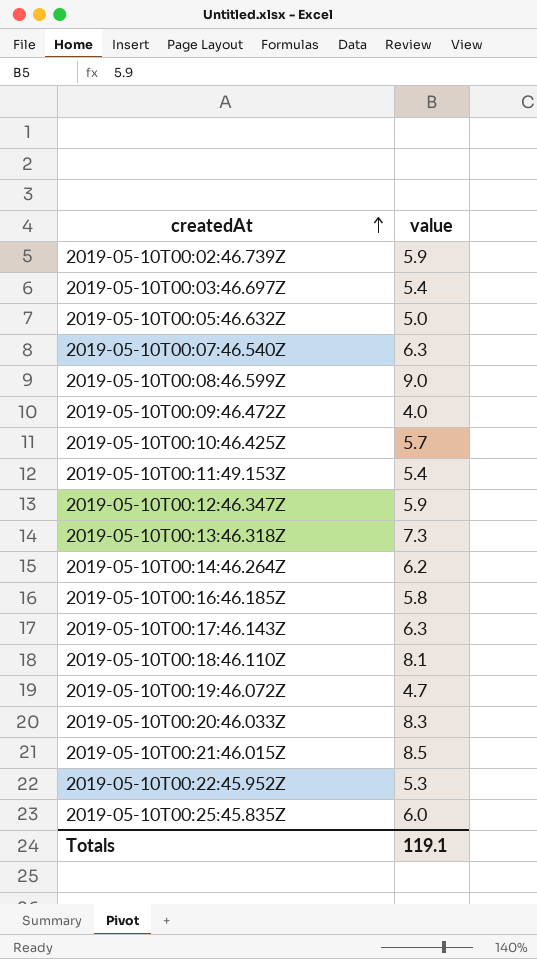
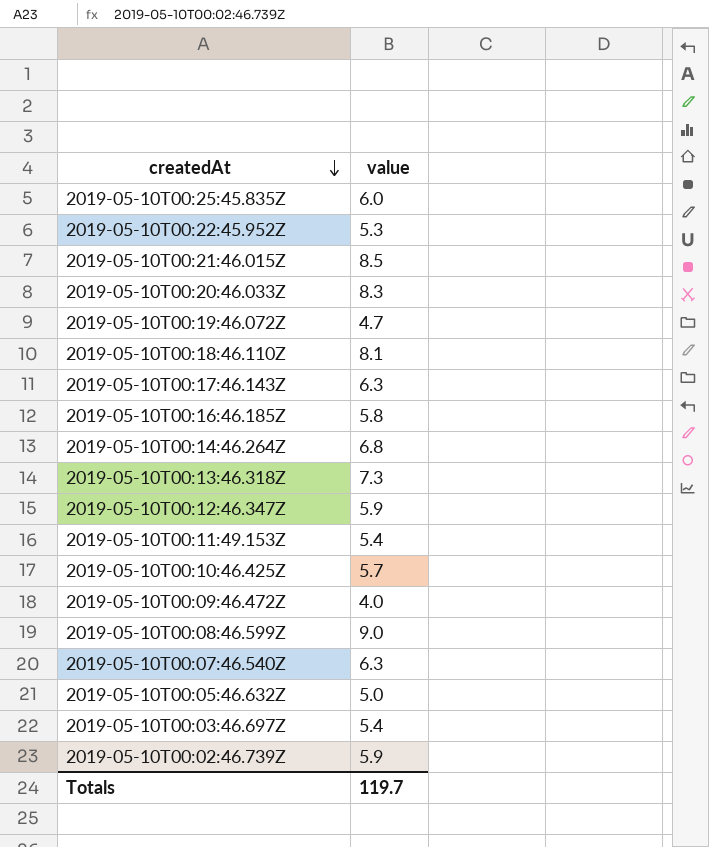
row order: createdAt ascending -> createdAt descending
2019-05-10T00:14:46.264Z | value: 6.2 -> 6.8
Totals | value: 119.1 -> 119.7

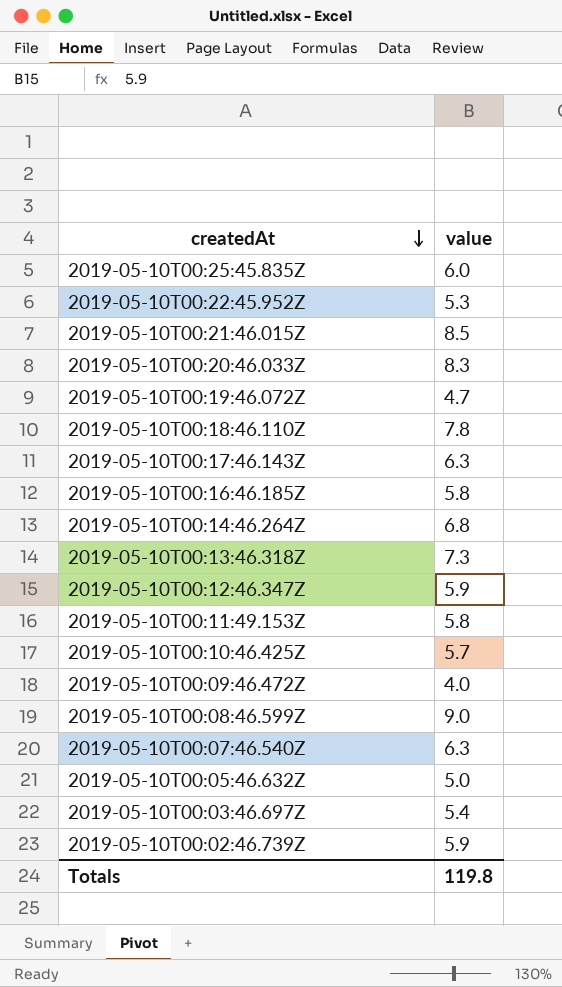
2019-05-10T00:18:46.110Z | value: 8.1 -> 7.8
2019-05-10T00:11:49.153Z | value: 5.4 -> 5.8
Totals | value: 119.7 -> 119.8

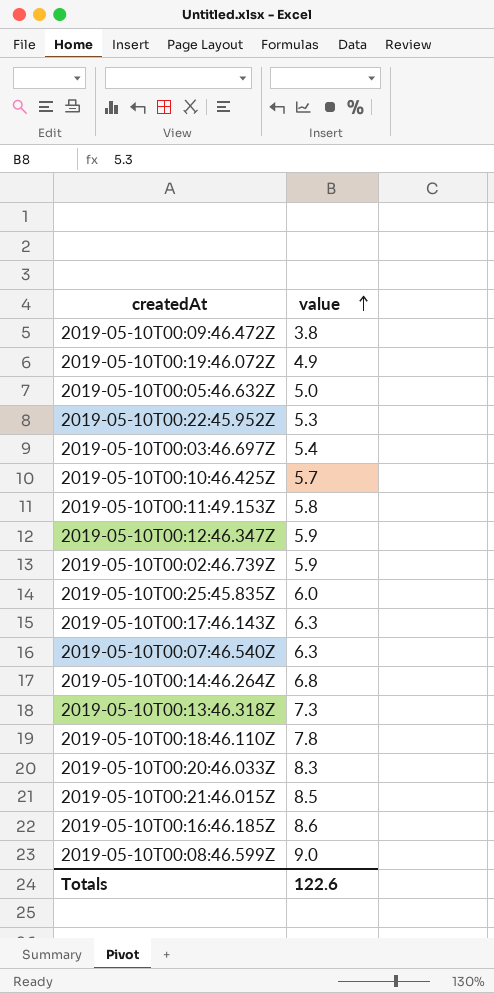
row order: createdAt descending -> value ascending
2019-05-10T00:09:46.472Z | value: 4.0 -> 3.8
2019-05-10T00:19:46.072Z | value: 4.7 -> 4.9
2019-05-10T00:16:46.185Z | value: 5.8 -> 8.6
Totals | value: 119.8 -> 122.6

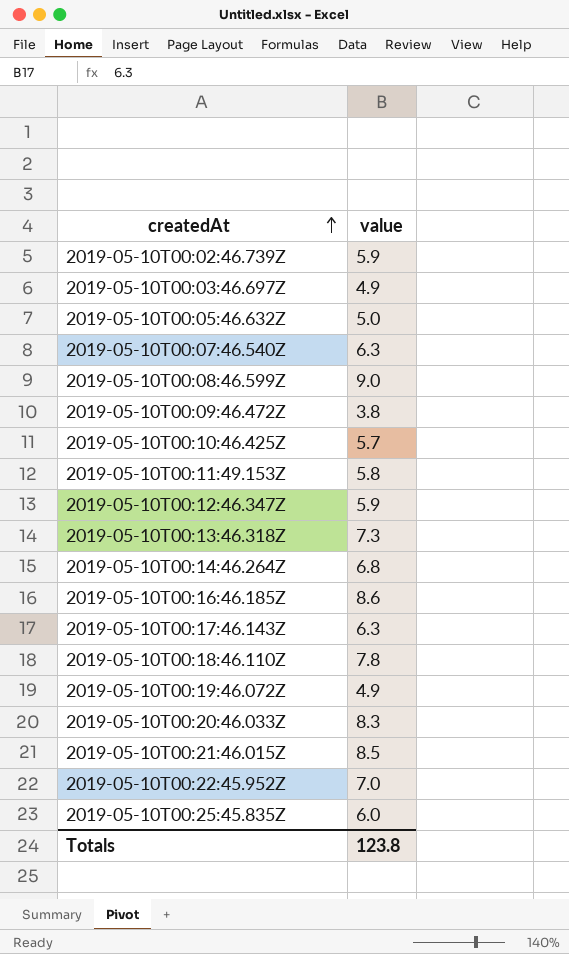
row order: value ascending -> createdAt ascending
2019-05-10T00:03:46.697Z | value: 5.4 -> 4.9
2019-05-10T00:22:45.952Z | value: 5.3 -> 7.0
Totals | value: 122.6 -> 123.8

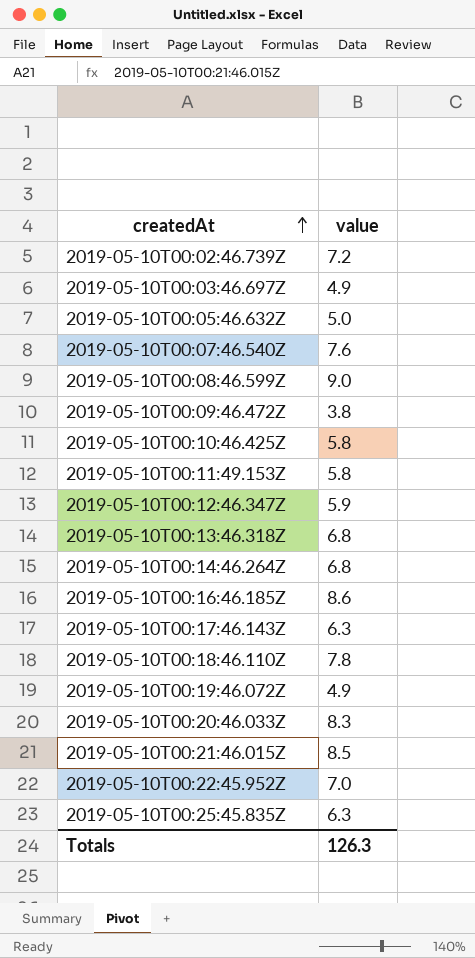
2019-05-10T00:02:46.739Z | value: 5.9 -> 7.2
2019-05-10T00:07:46.540Z | value: 6.3 -> 7.6
2019-05-10T00:10:46.425Z | value: 5.7 -> 5.8
2019-05-10T00:13:46.318Z | value: 7.3 -> 6.8
2019-05-10T00:25:45.835Z | value: 6.0 -> 6.3
Totals | value: 123.8 -> 126.3

